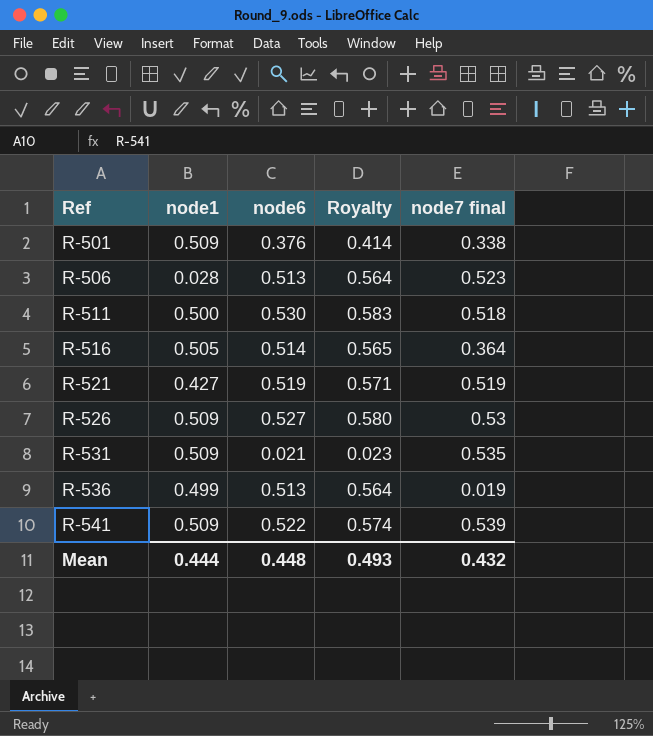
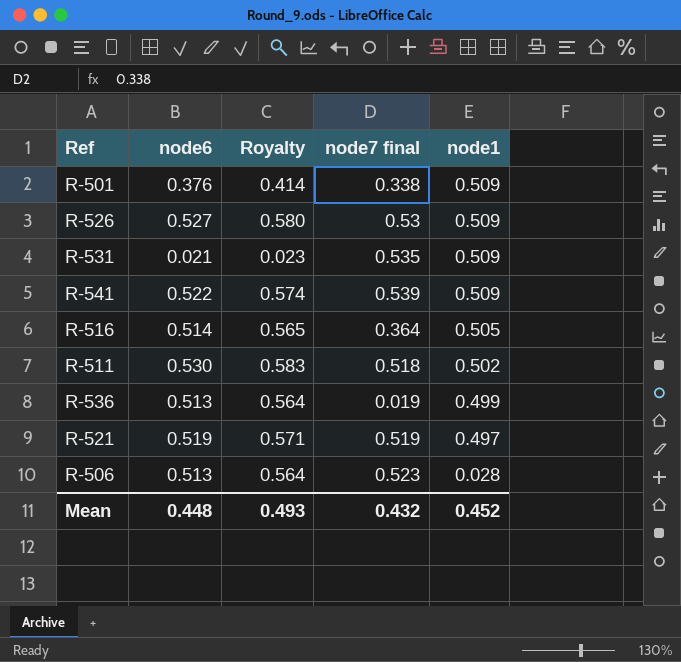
row order: Ref ascending -> node1 descending
column node1 | position: 2 -> 5
R-511 | node1: 0.500 -> 0.502
R-521 | node1: 0.427 -> 0.497
Mean | node1: 0.444 -> 0.452

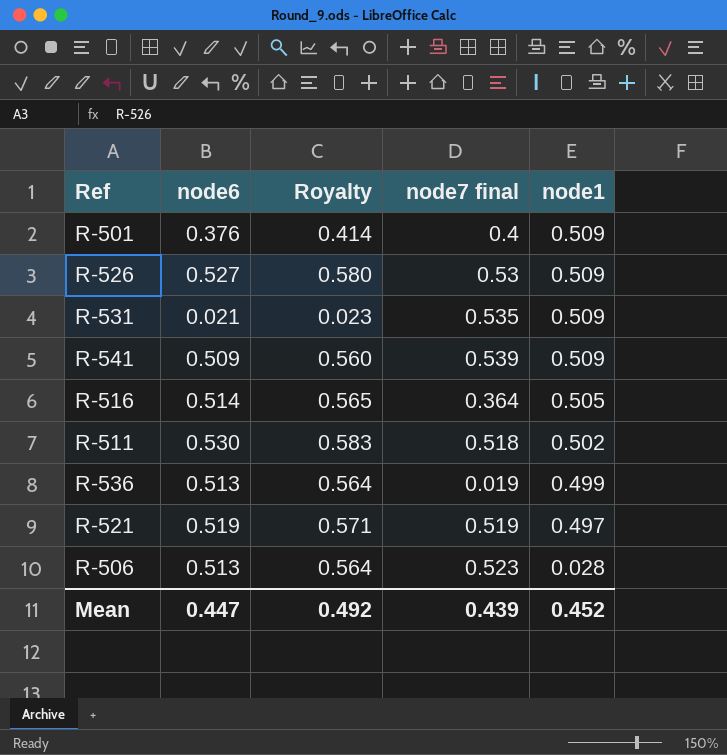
R-501 | node7 final: 0.338 -> 0.4
R-541 | node6: 0.522 -> 0.509
R-541 | Royalty: 0.574 -> 0.560
Mean | node6: 0.448 -> 0.447
Mean | Royalty: 0.493 -> 0.492
Mean | node7 final: 0.432 -> 0.439

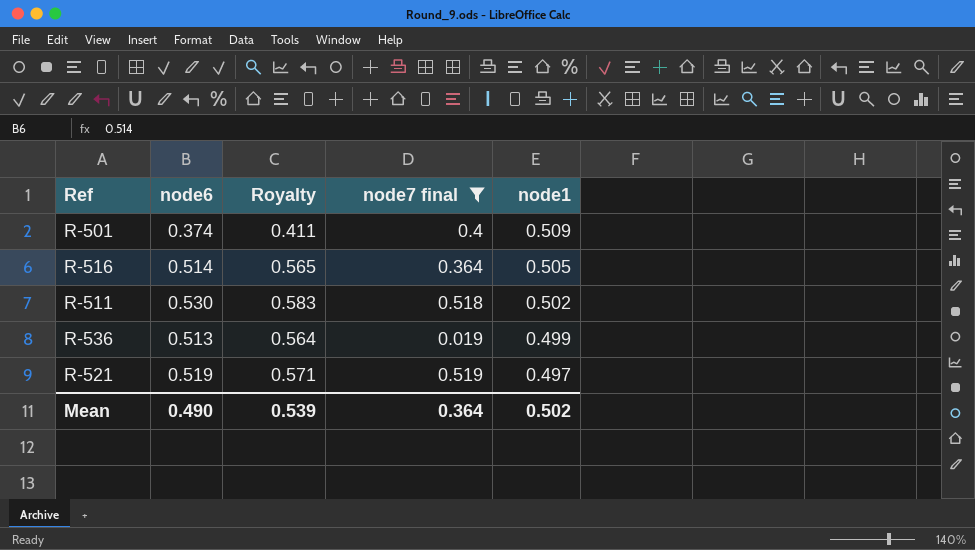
filter: none -> node7 final <= 0.519
R-501 | node6: 0.376 -> 0.374
R-501 | Royalty: 0.414 -> 0.411
Mean | node6: 0.447 -> 0.490
Mean | Royalty: 0.492 -> 0.539
Mean | node7 final: 0.439 -> 0.364
Mean | node1: 0.452 -> 0.502

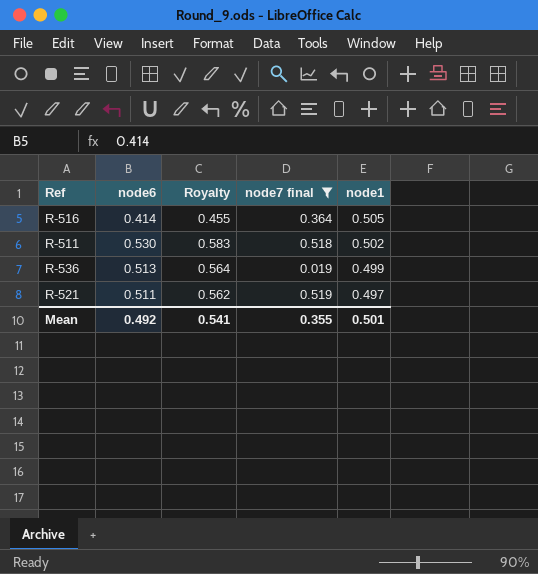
row R-501: 0.374 | 0.411 | 0.4 | 0.509 -> none
R-516 | node6: 0.514 -> 0.414
R-516 | Royalty: 0.565 -> 0.455
R-521 | node6: 0.519 -> 0.511
R-521 | Royalty: 0.571 -> 0.562
Mean | node6: 0.490 -> 0.492
Mean | Royalty: 0.539 -> 0.541
Mean | node7 final: 0.364 -> 0.355
Mean | node1: 0.502 -> 0.501

